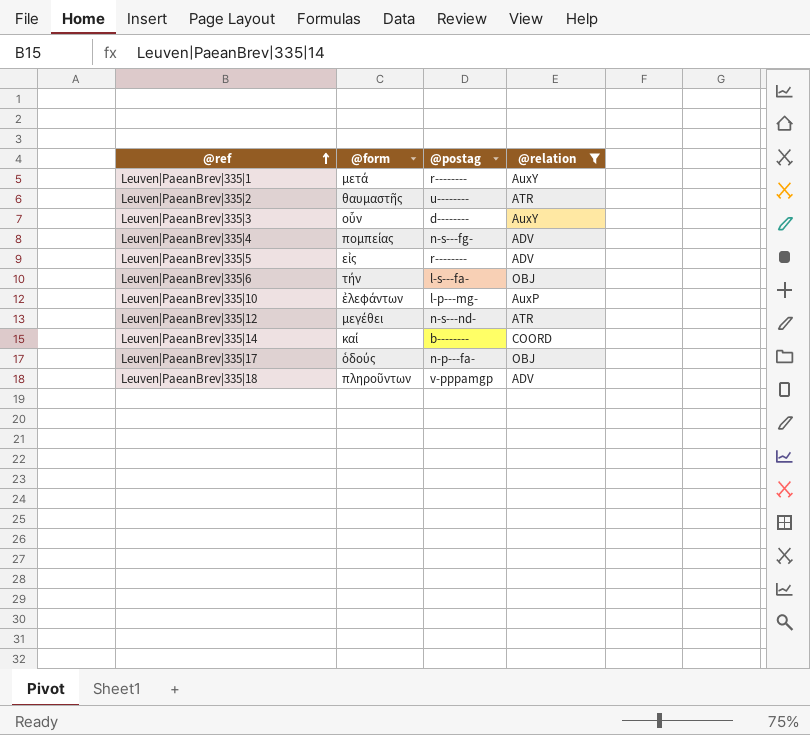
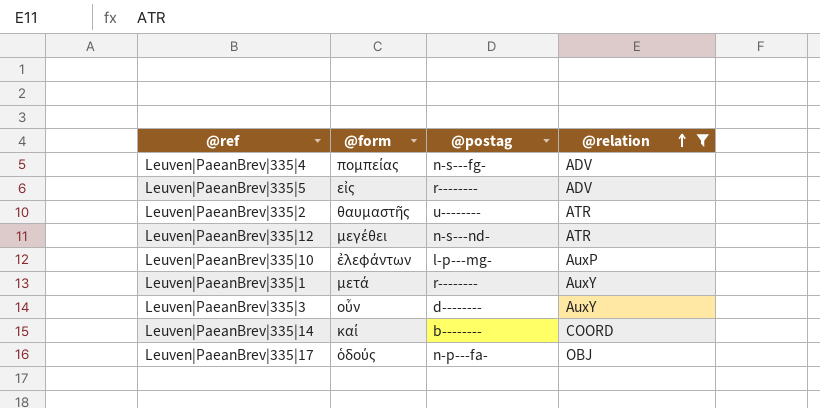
row order: @ref ascending -> @relation ascending
row Leuven|PaeanBrev|335|6: τήν | l-s---fa- | OBJ -> none
row Leuven|PaeanBrev|335|18: πληροῦντων | v-pppamgp | ADV -> none

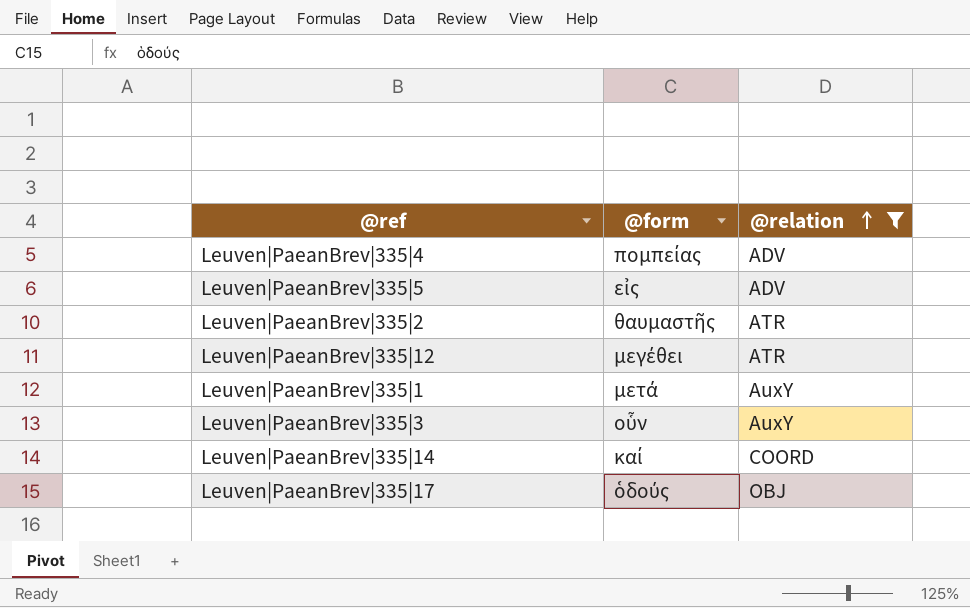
column @postag | position: 3 -> none
row Leuven|PaeanBrev|335|10: ἐλεφάντων | l-p---mg- | AuxP -> none

